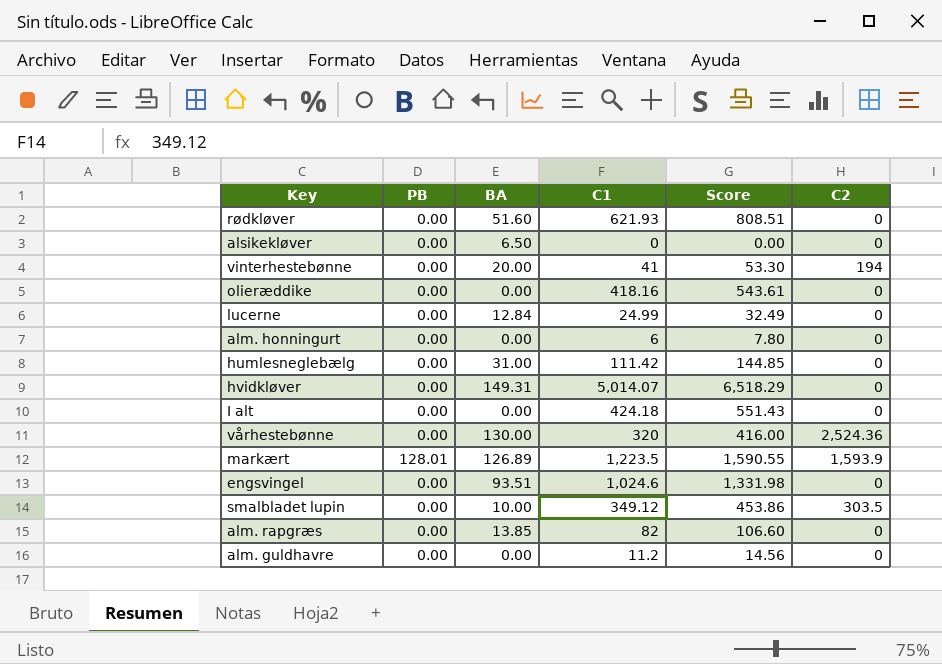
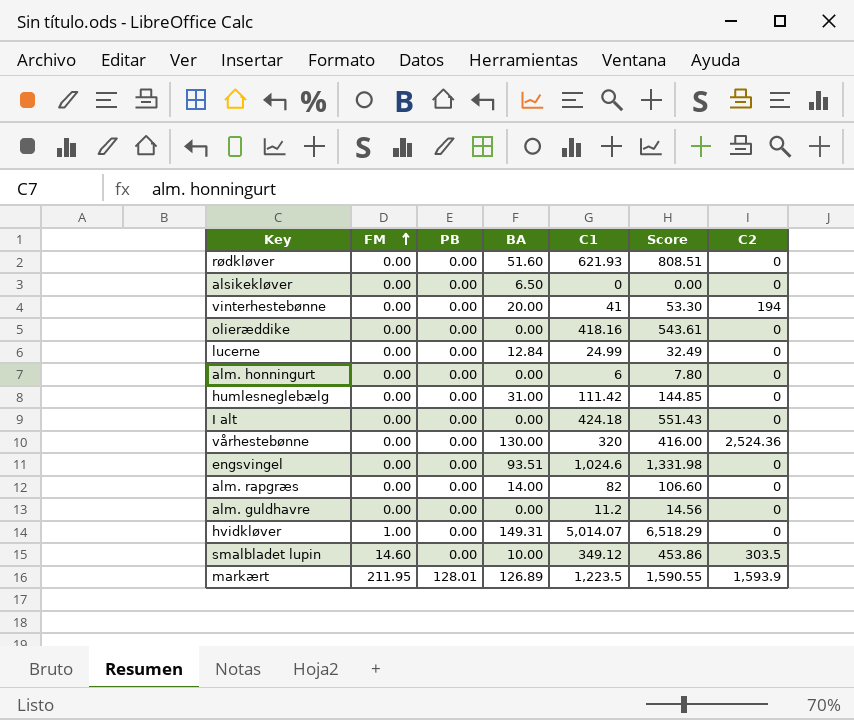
row order: none -> FM ascending
column FM | position: none -> 2
alm. rapgræs | BA: 13.85 -> 14.00

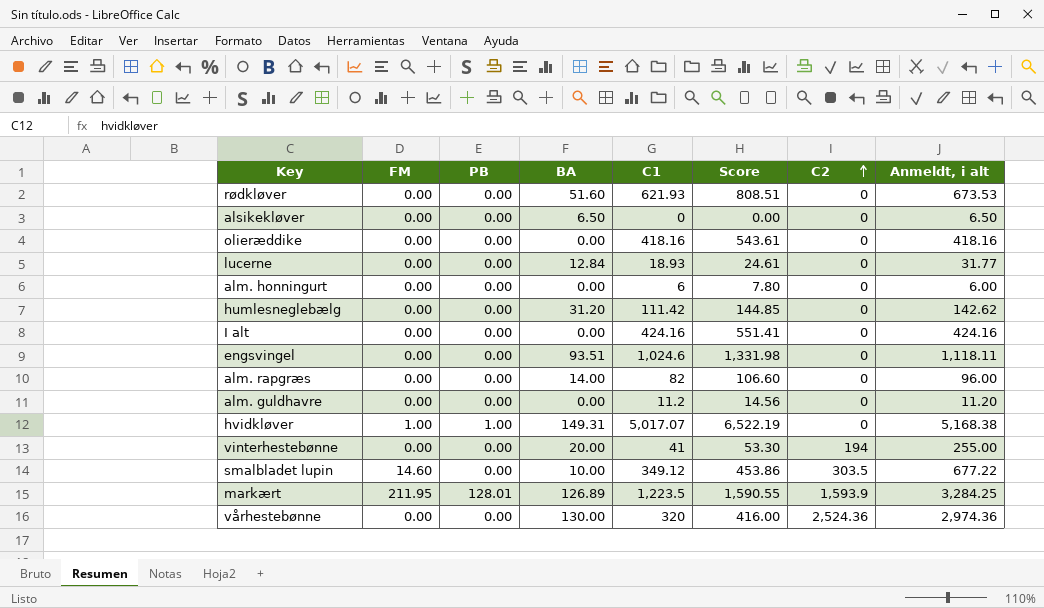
row order: FM ascending -> C2 ascending
column Anmeldt, i alt | formula: none -> [FM] + [PB] + [BA] + [C1] + [C2]
lucerne | C1: 24.99 -> 18.93
lucerne | Score: 32.49 -> 24.61
humlesneglebælg | BA: 31.00 -> 31.20
I alt | C1: 424.18 -> 424.16
I alt | Score: 551.43 -> 551.41
hvidkløver | PB: 0.00 -> 1.00
hvidkløver | C1: 5,014.07 -> 5,017.07
hvidkløver | Score: 6,518.29 -> 6,522.19

